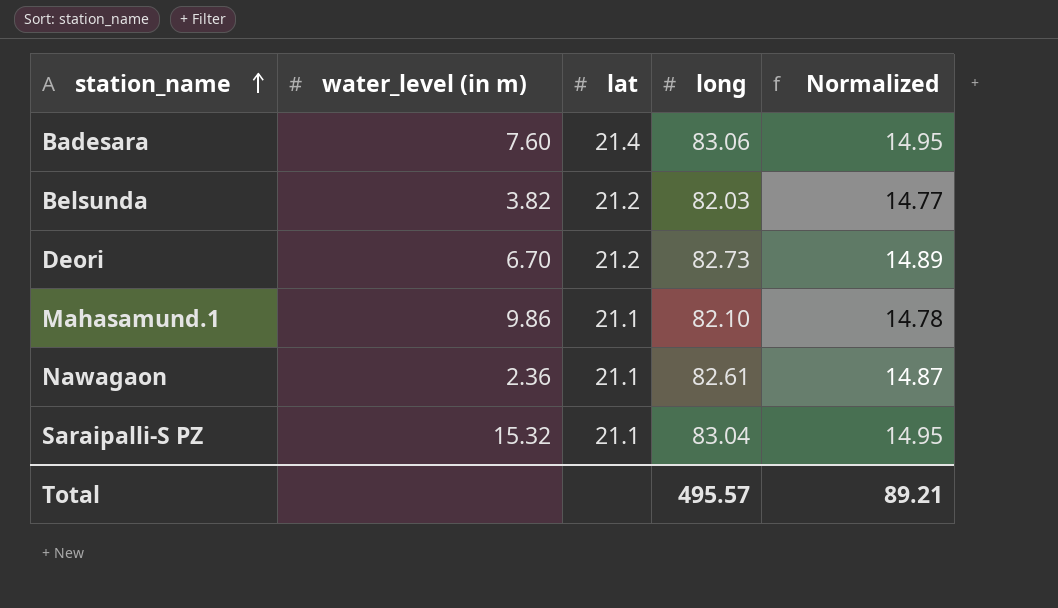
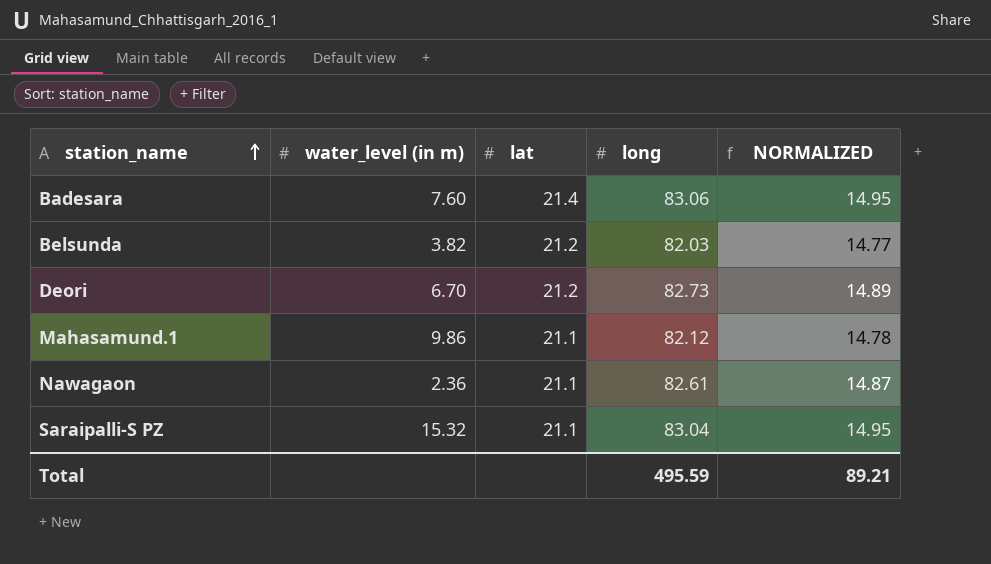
column name: Normalized -> NORMALIZED
Mahasamund.1 | long: 82.10 -> 82.12
Total | long: 495.57 -> 495.59

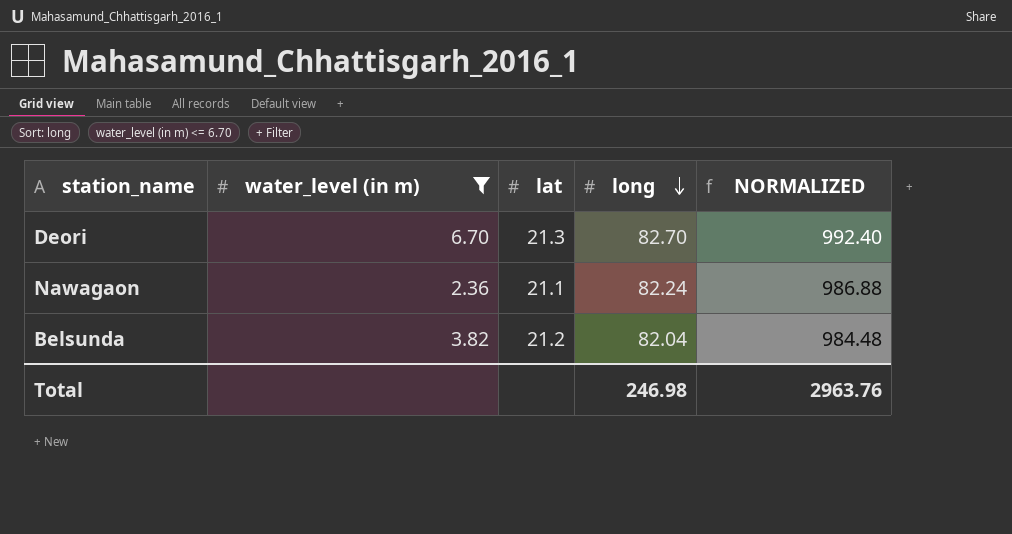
filter: none -> water_level (in m) <= 6.70
row order: station_name ascending -> long descending
column NORMALIZED | formula: [long] * 0.18 -> [long] * 12
Deori | lat: 21.2 -> 21.3
Deori | long: 82.73 -> 82.70
Nawagaon | long: 82.61 -> 82.24
Belsunda | long: 82.03 -> 82.04
Total | long: 495.59 -> 246.98
Total | NORMALIZED: 89.21 -> 2963.76

